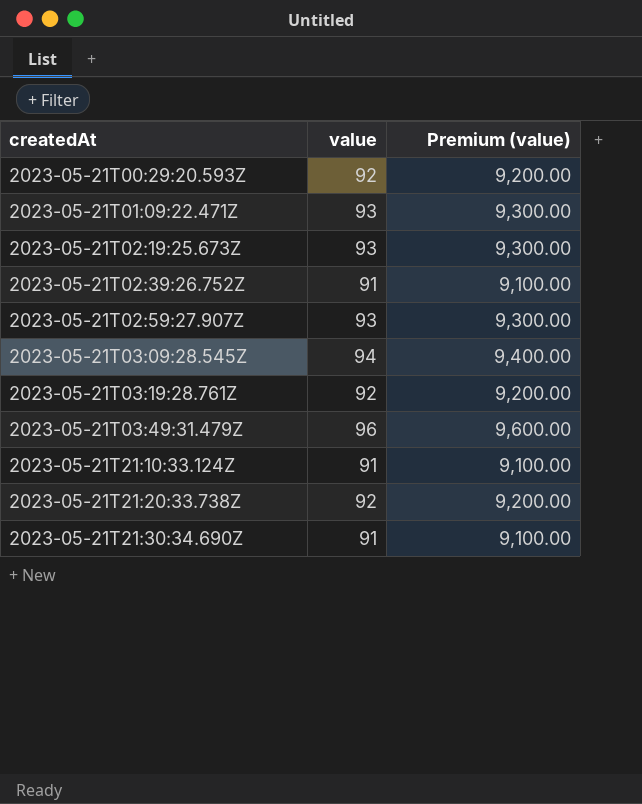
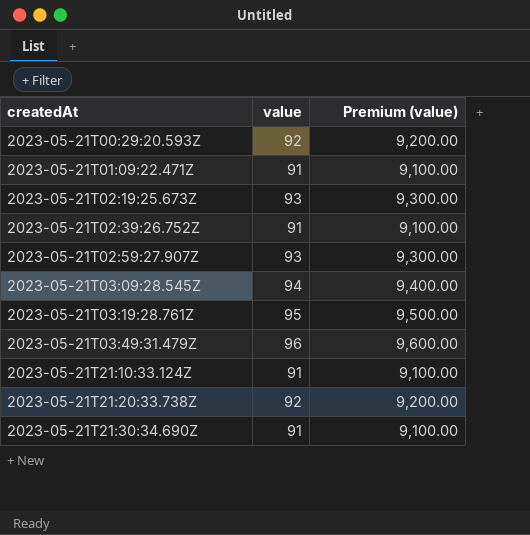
2023-05-21T01:09:22.471Z | value: 93 -> 91
2023-05-21T01:09:22.471Z | Premium (value): 9,300.00 -> 9,100.00
2023-05-21T03:19:28.761Z | value: 92 -> 95
2023-05-21T03:19:28.761Z | Premium (value): 9,200.00 -> 9,500.00

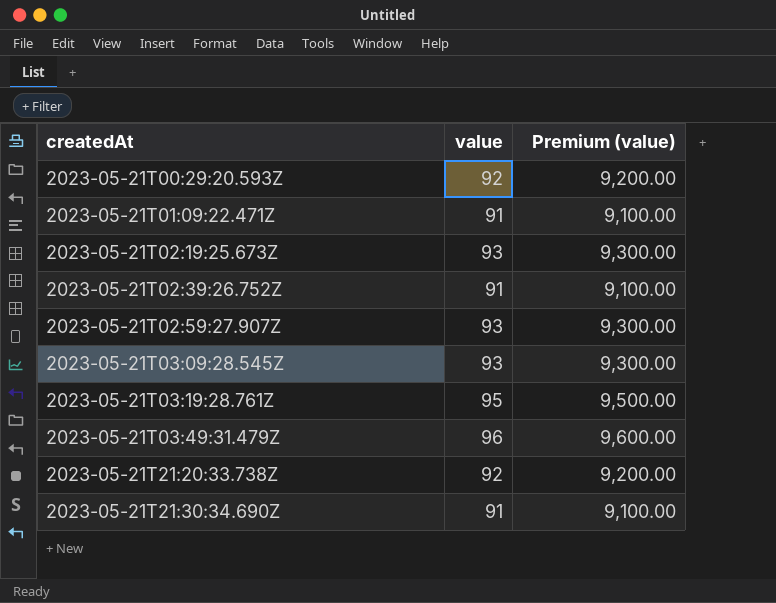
row 2023-05-21T21:10:33.124Z: 91 | 9,100.00 -> none
2023-05-21T03:09:28.545Z | value: 94 -> 93
2023-05-21T03:09:28.545Z | Premium (value): 9,400.00 -> 9,300.00

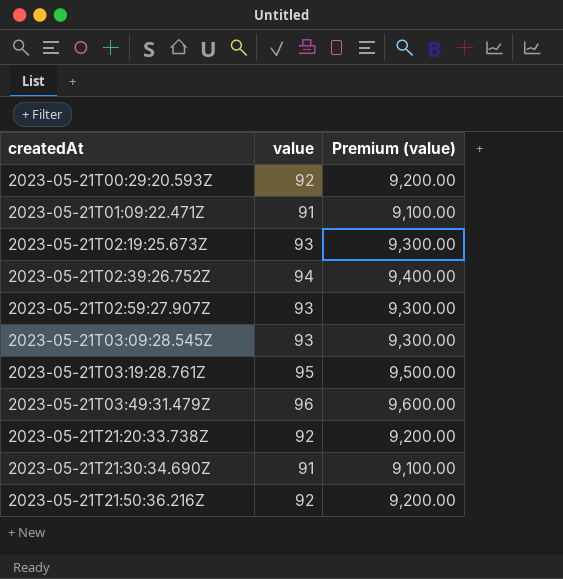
2023-05-21T02:39:26.752Z | value: 91 -> 94
2023-05-21T02:39:26.752Z | Premium (value): 9,100.00 -> 9,400.00
row 2023-05-21T21:50:36.216Z: none -> 92 | 9,200.00

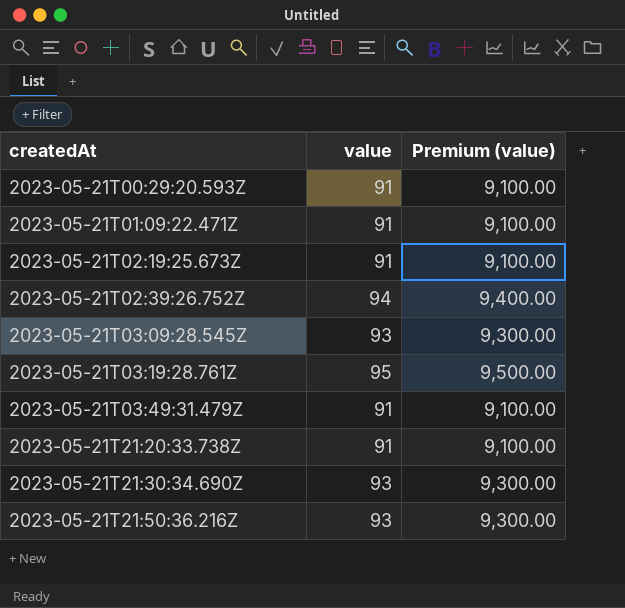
row 2023-05-21T02:59:27.907Z: 93 | 9,300.00 -> none
2023-05-21T00:29:20.593Z | value: 92 -> 91
2023-05-21T00:29:20.593Z | Premium (value): 9,200.00 -> 9,100.00
2023-05-21T02:19:25.673Z | value: 93 -> 91
2023-05-21T02:19:25.673Z | Premium (value): 9,300.00 -> 9,100.00
2023-05-21T03:49:31.479Z | value: 96 -> 91
2023-05-21T03:49:31.479Z | Premium (value): 9,600.00 -> 9,100.00
2023-05-21T21:20:33.738Z | value: 92 -> 91
2023-05-21T21:20:33.738Z | Premium (value): 9,200.00 -> 9,100.00
2023-05-21T21:30:34.690Z | value: 91 -> 93
2023-05-21T21:30:34.690Z | Premium (value): 9,100.00 -> 9,300.00
2023-05-21T21:50:36.216Z | value: 92 -> 93
2023-05-21T21:50:36.216Z | Premium (value): 9,200.00 -> 9,300.00

